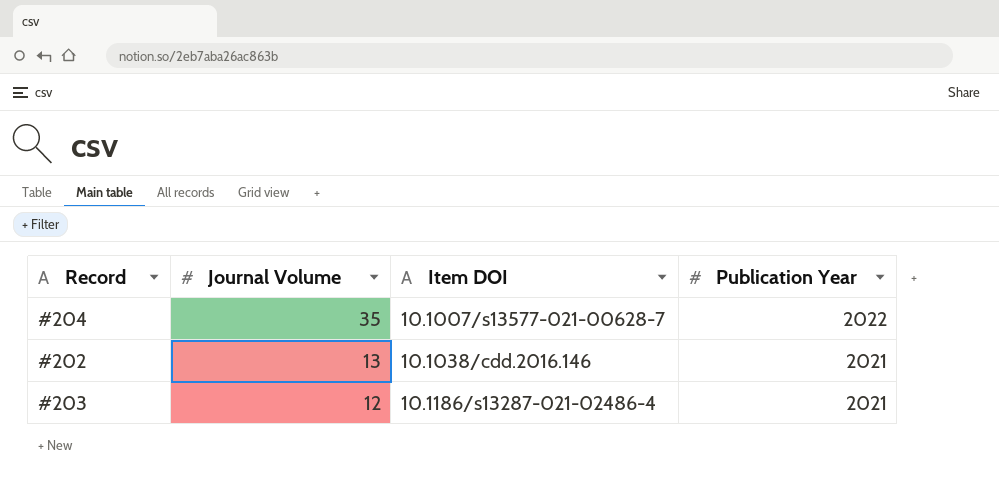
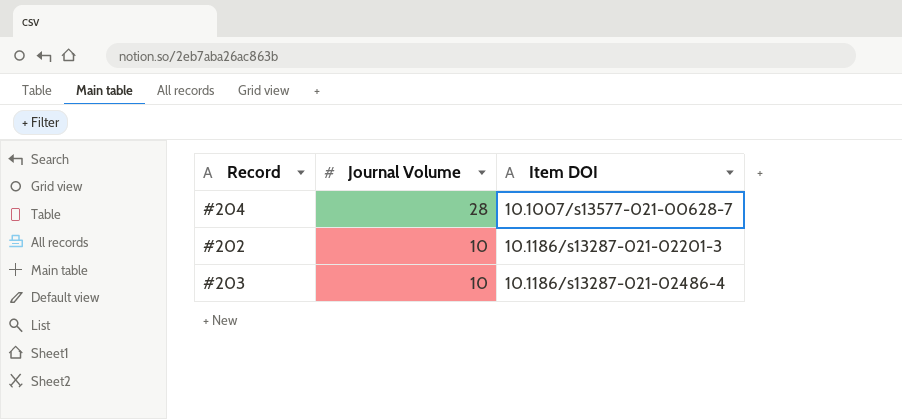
column Publication Year | position: 4 -> none
#204 | Journal Volume: 35 -> 28
#202 | Journal Volume: 13 -> 10
#202 | Item DOI: 10.1038/cdd.2016.146 -> 10.1186/s13287-021-02201-3
#203 | Journal Volume: 12 -> 10

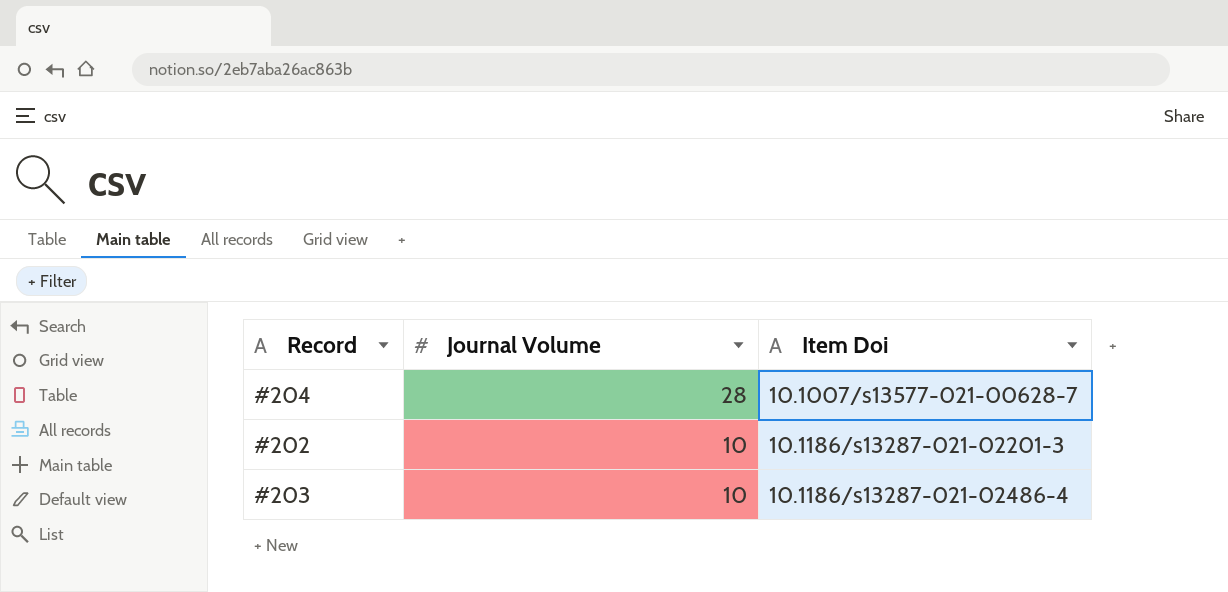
column name: Item DOI -> Item Doi

